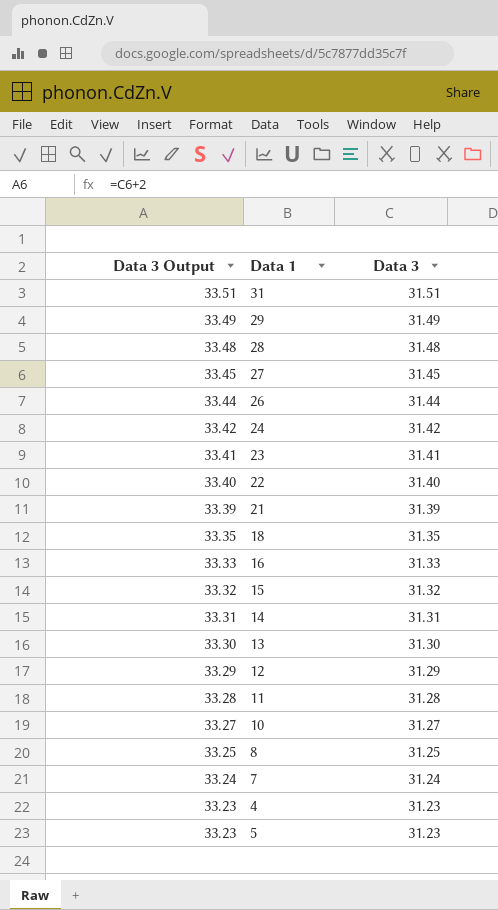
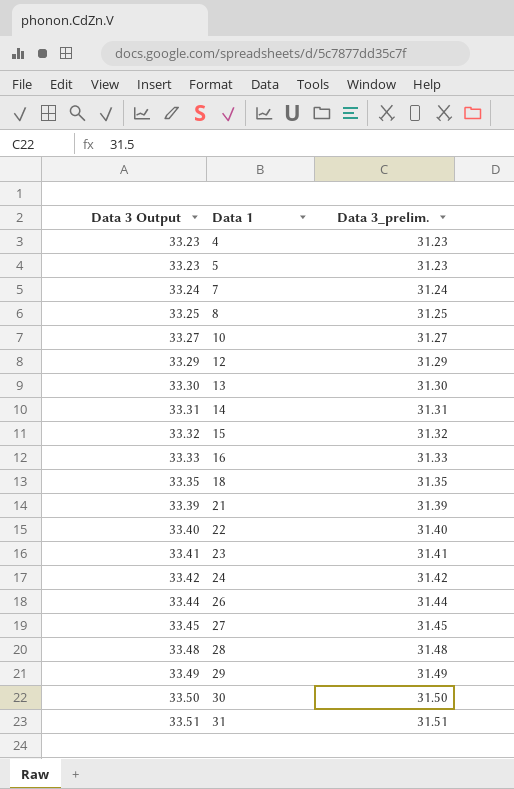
row order: Data 3 Output descending -> Data 3 Output ascending
column name: Data 3 -> Data 3_prelim.
row 11: 33.28 | 31.28 -> none
row 30: none -> 33.50 | 31.50

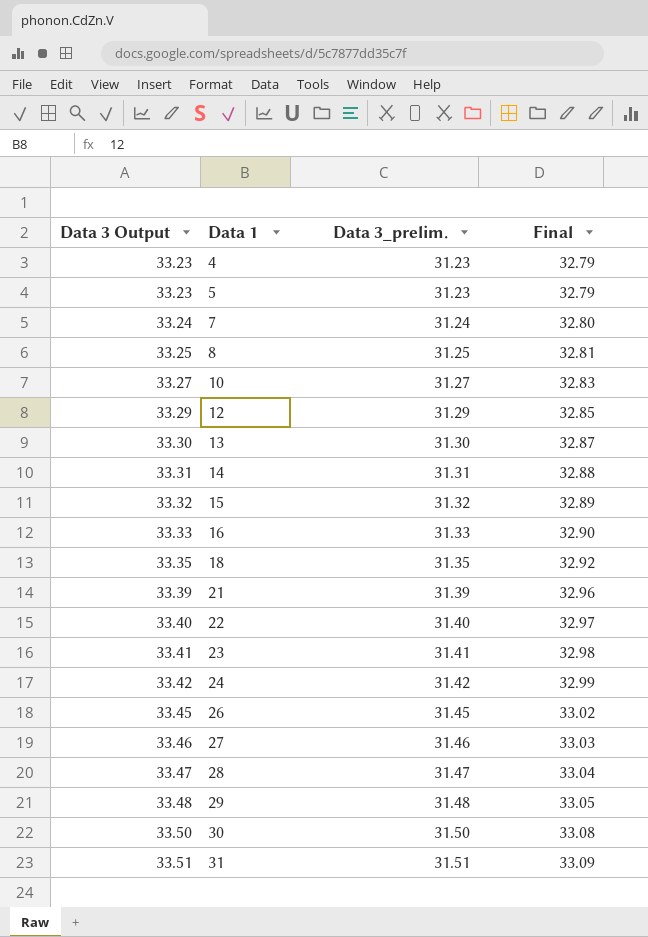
column Final | formula: none -> [Data 3_prelim.] * 1.05
26 | Data 3 Output: 33.44 -> 33.45
26 | Data 3_prelim.: 31.44 -> 31.45
27 | Data 3 Output: 33.45 -> 33.46
27 | Data 3_prelim.: 31.45 -> 31.46
28 | Data 3 Output: 33.48 -> 33.47
28 | Data 3_prelim.: 31.48 -> 31.47
29 | Data 3 Output: 33.49 -> 33.48
29 | Data 3_prelim.: 31.49 -> 31.48

